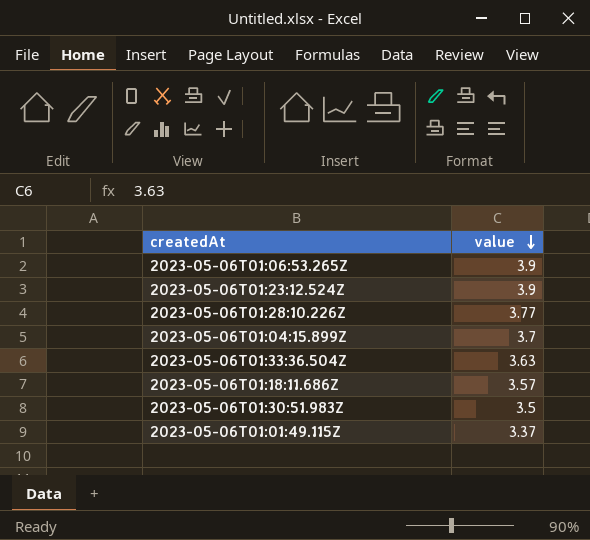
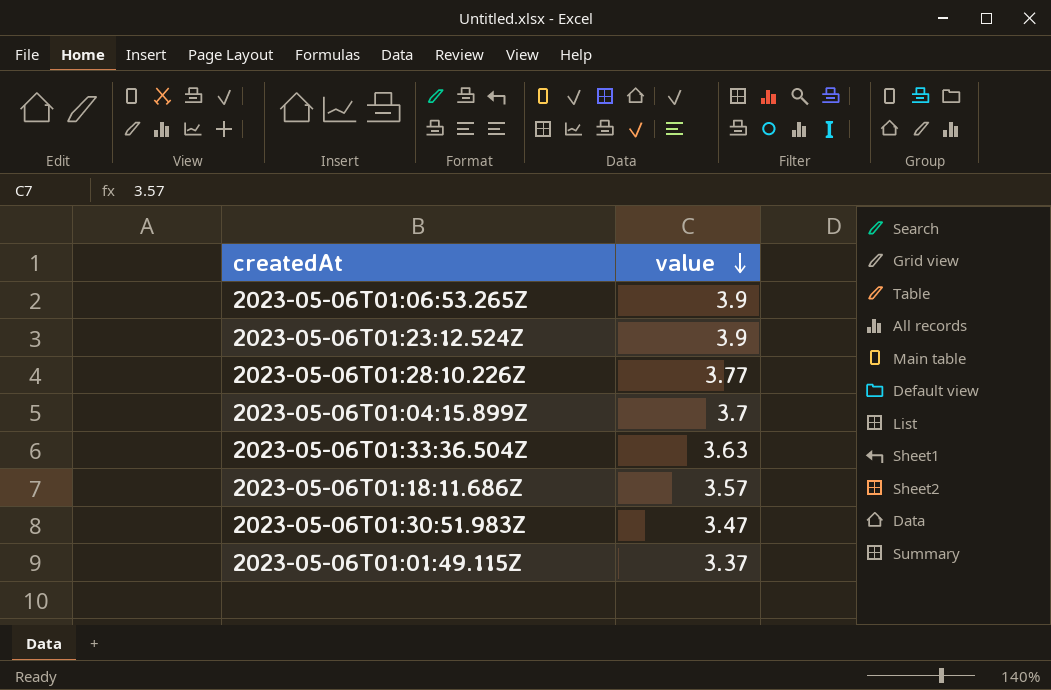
2023-05-06T01:30:51.983Z | value: 3.5 -> 3.47

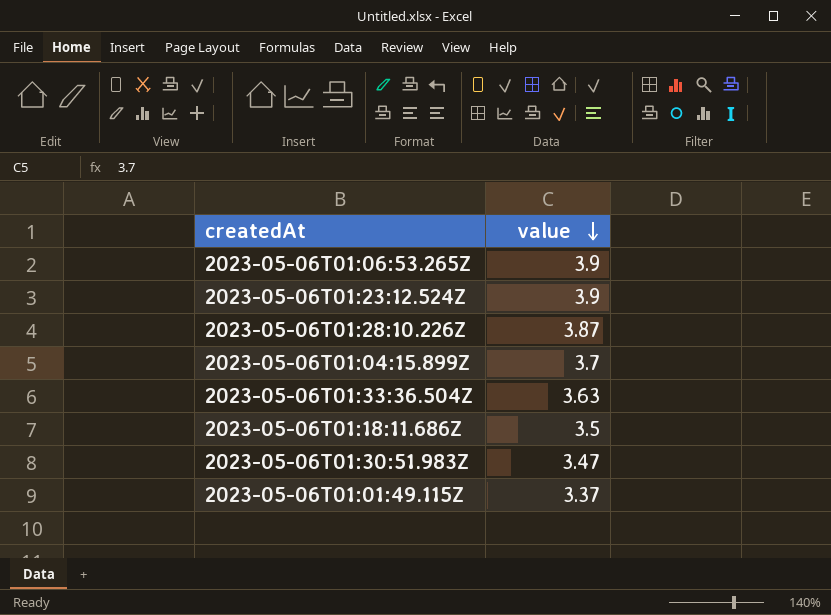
2023-05-06T01:28:10.226Z | value: 3.77 -> 3.87
2023-05-06T01:18:11.686Z | value: 3.57 -> 3.5

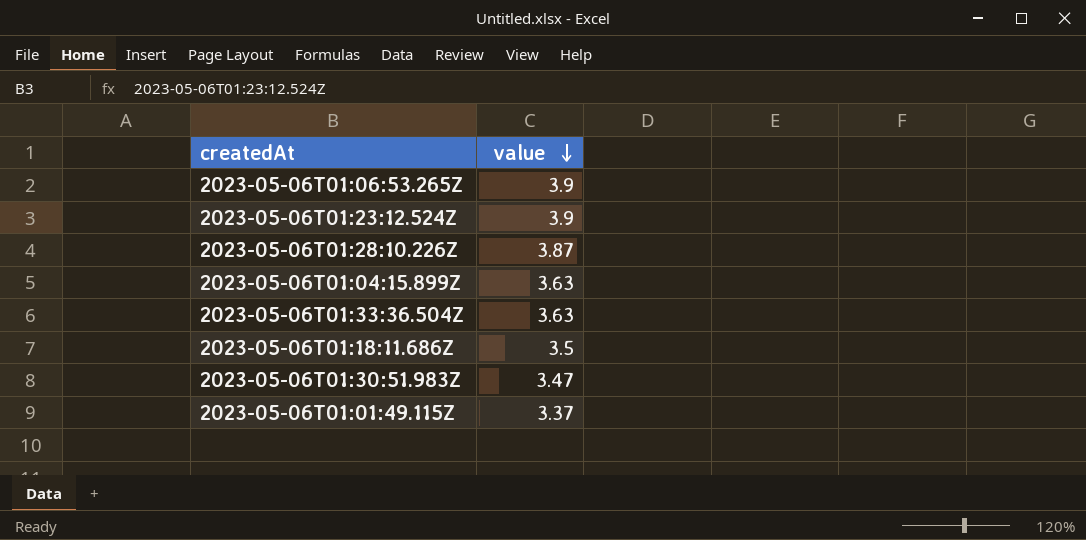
2023-05-06T01:04:15.899Z | value: 3.7 -> 3.63

